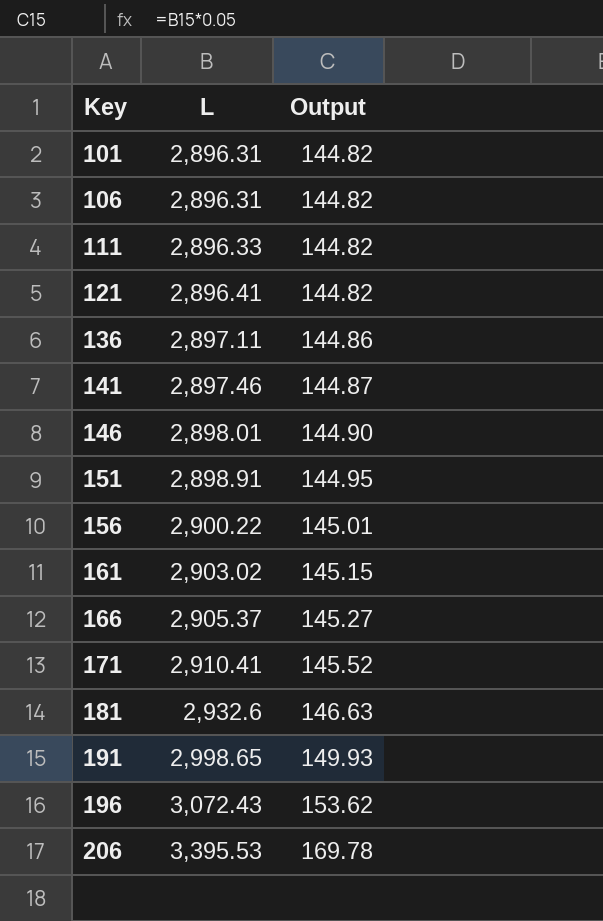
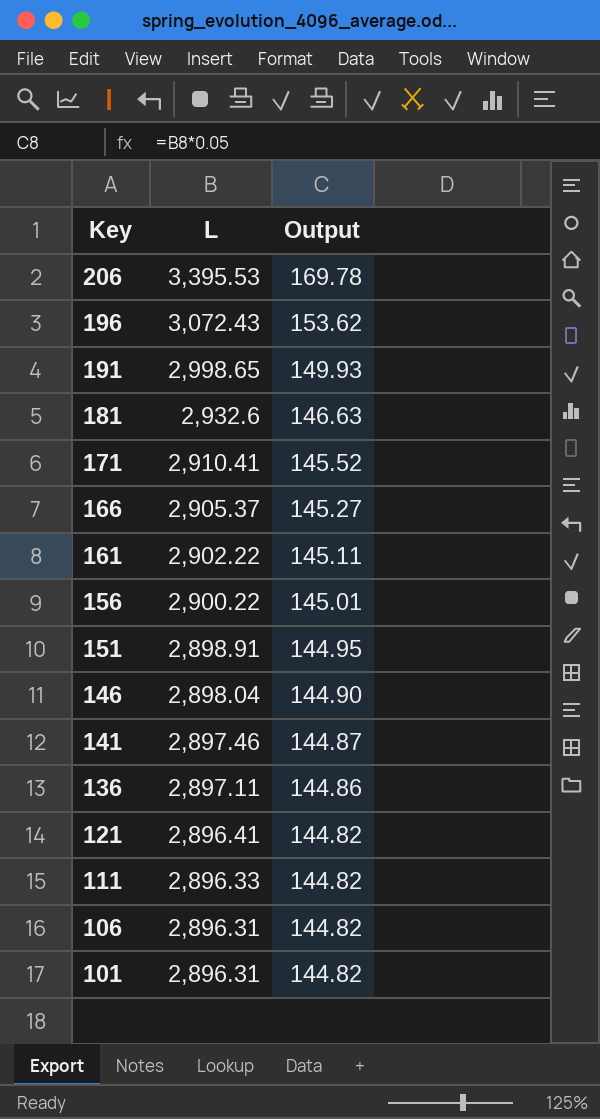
row order: Key ascending -> Key descending
161 | L: 2,903.02 -> 2,902.22
161 | Output: 145.15 -> 145.11
146 | L: 2,898.01 -> 2,898.04

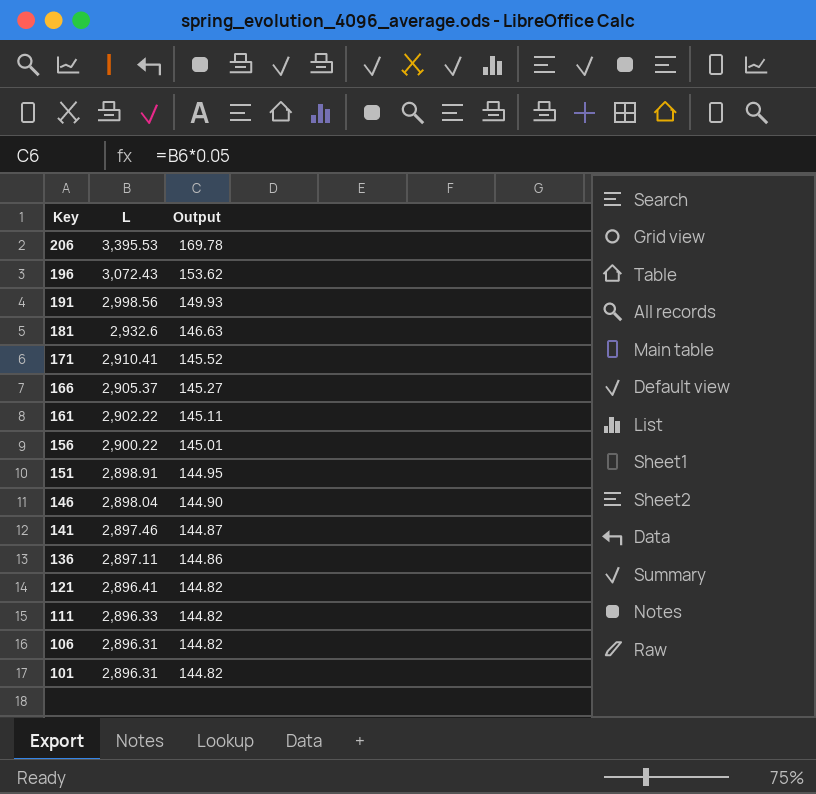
191 | L: 2,998.65 -> 2,998.56

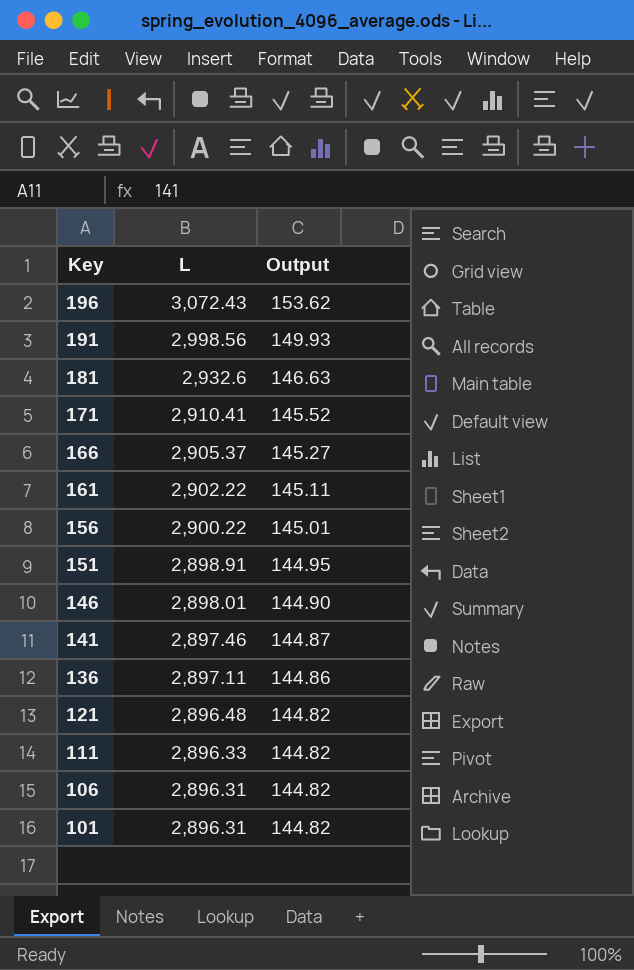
row 206: 3,395.53 | 169.78 -> none
146 | L: 2,898.04 -> 2,898.01
121 | L: 2,896.41 -> 2,896.48

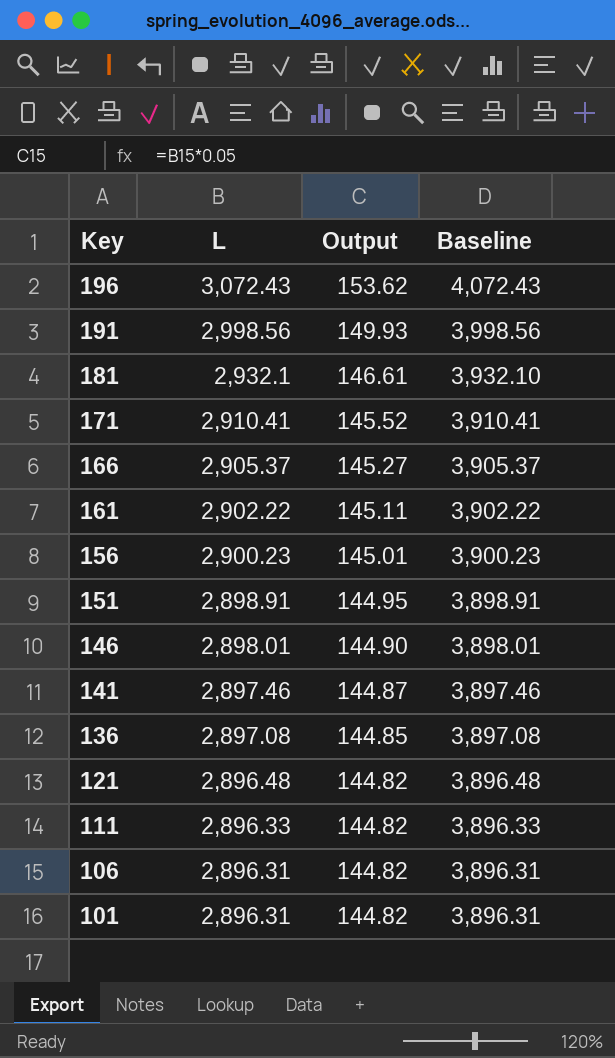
column Baseline | formula: none -> [L] + 1000
181 | L: 2,932.6 -> 2,932.1
181 | Output: 146.63 -> 146.61
156 | L: 2,900.22 -> 2,900.23
136 | L: 2,897.11 -> 2,897.08
136 | Output: 144.86 -> 144.85

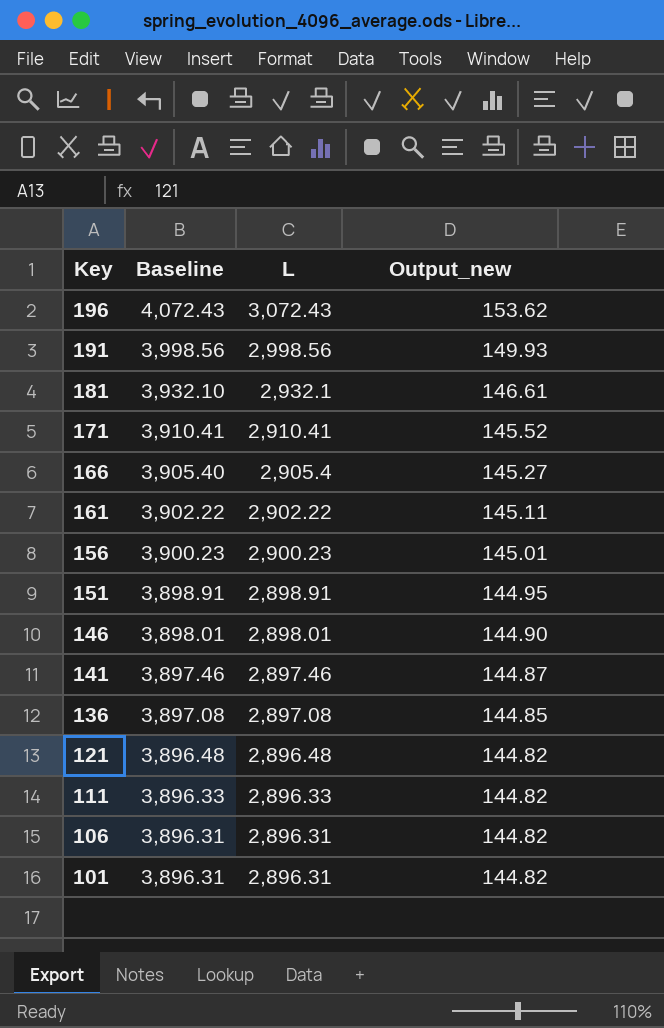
column Baseline | position: 4 -> 2
column name: Output -> Output_new
166 | Baseline: 3,905.37 -> 3,905.40
166 | L: 2,905.37 -> 2,905.4

